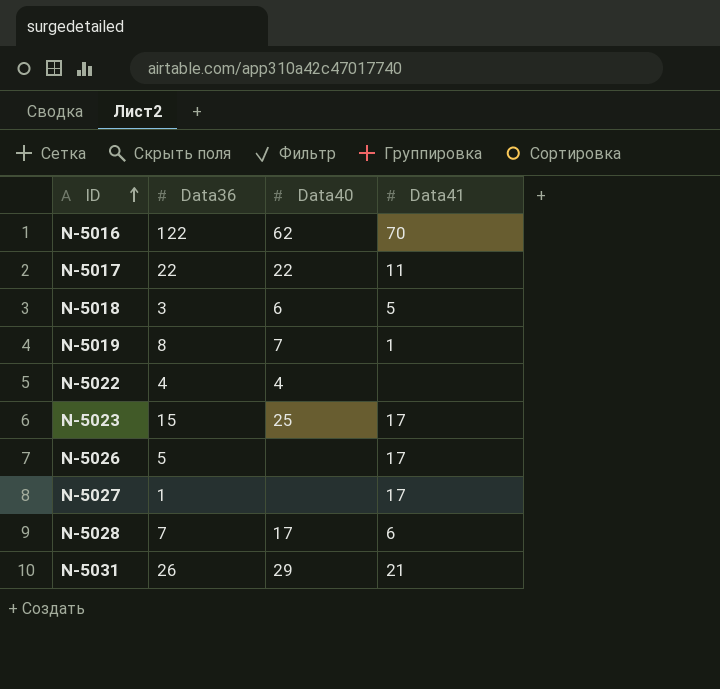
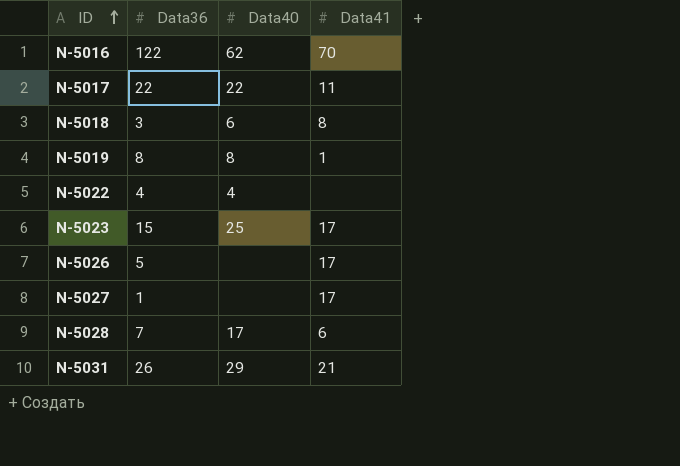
N-5018 | Data41: 5 -> 8
N-5019 | Data40: 7 -> 8

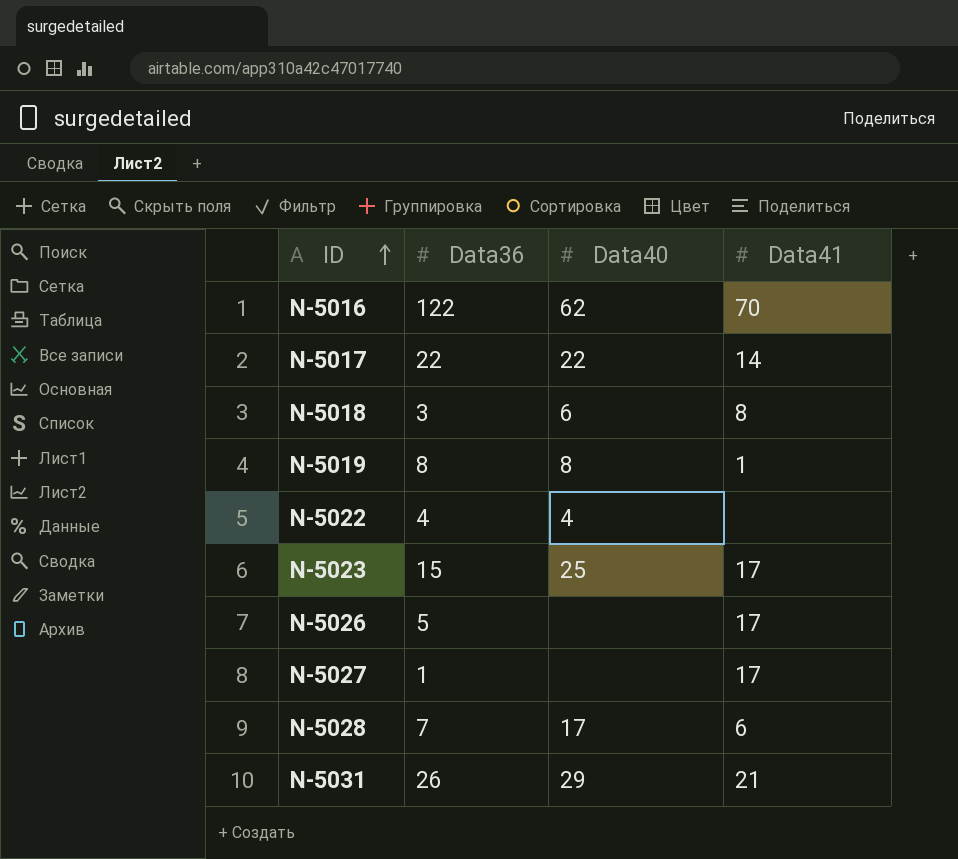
N-5017 | Data41: 11 -> 14

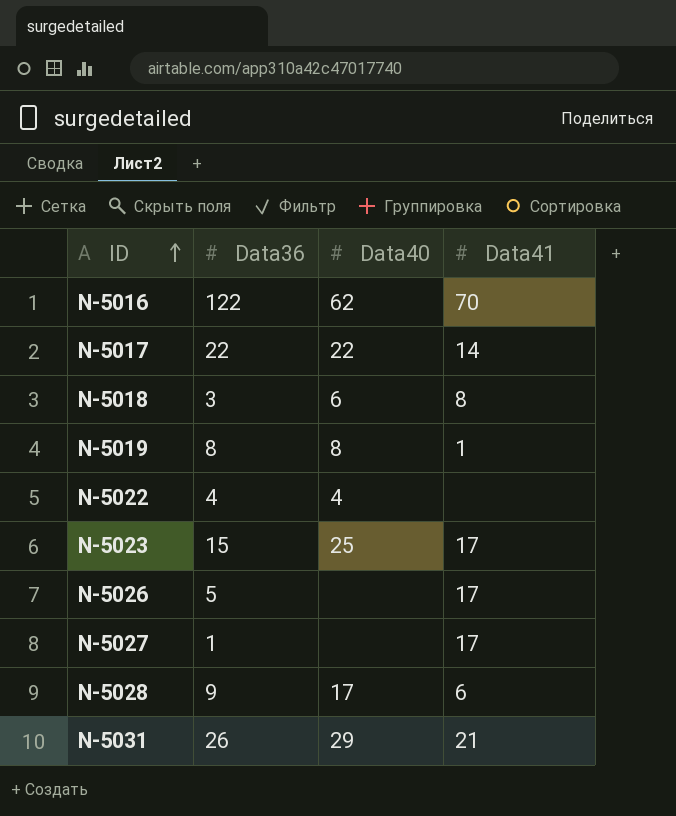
N-5028 | Data36: 7 -> 9

